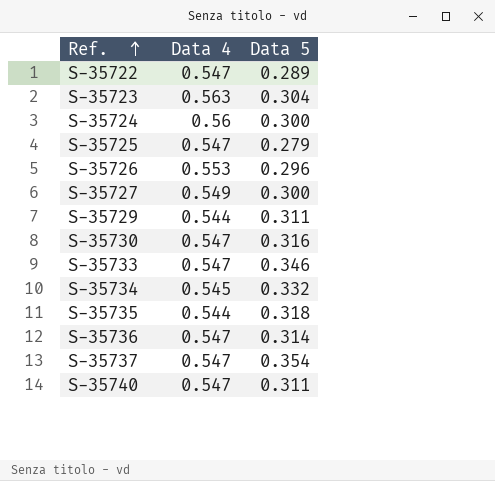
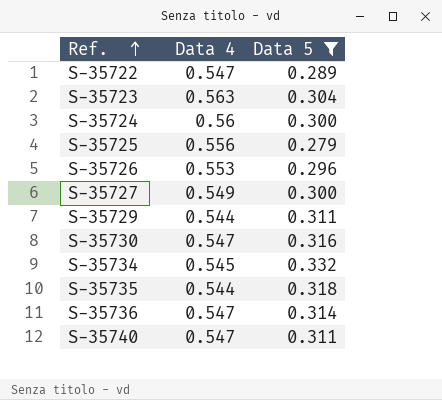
filter: none -> Data 5 <= 0.332
S-35725 | Data 4: 0.547 -> 0.556

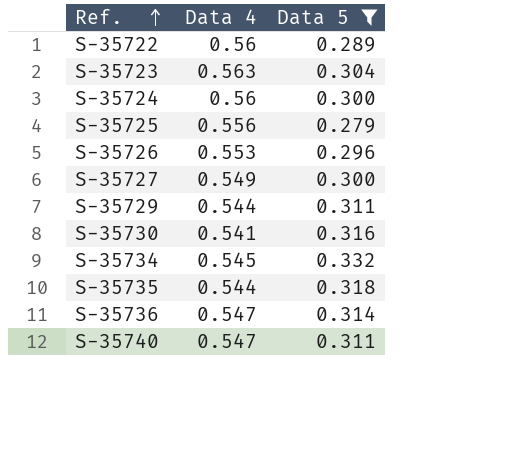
S-35722 | Data 4: 0.547 -> 0.56
S-35730 | Data 4: 0.547 -> 0.541

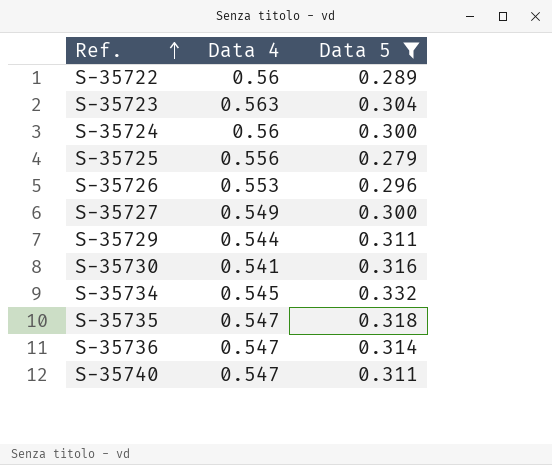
S-35735 | Data 4: 0.544 -> 0.547

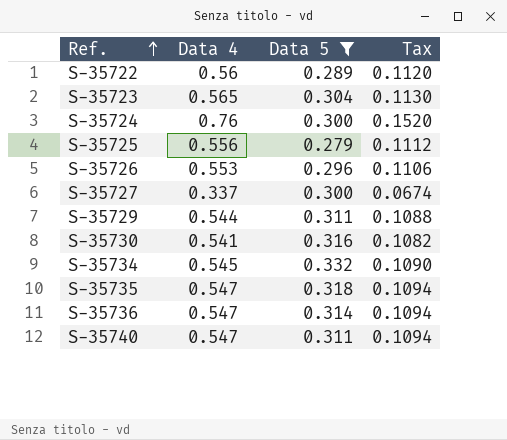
column Tax | formula: none -> [Data 4] * 0.2
S-35723 | Data 4: 0.563 -> 0.565
S-35724 | Data 4: 0.56 -> 0.76
S-35727 | Data 4: 0.549 -> 0.337

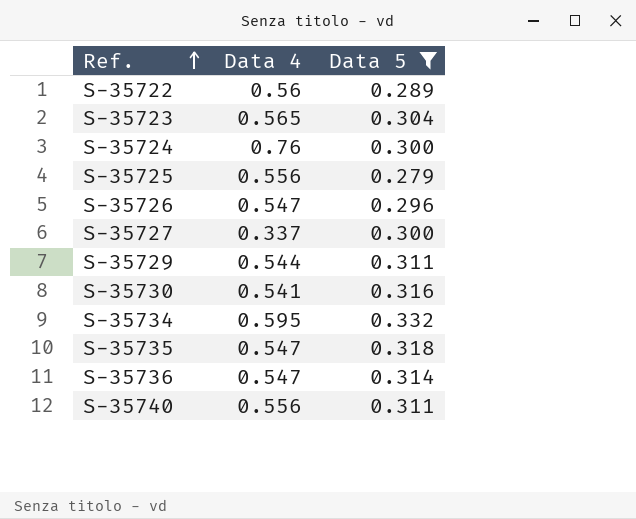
column Tax | formula: [Data 4] * 0.2 -> none
S-35726 | Data 4: 0.553 -> 0.547
S-35734 | Data 4: 0.545 -> 0.595
S-35740 | Data 4: 0.547 -> 0.556

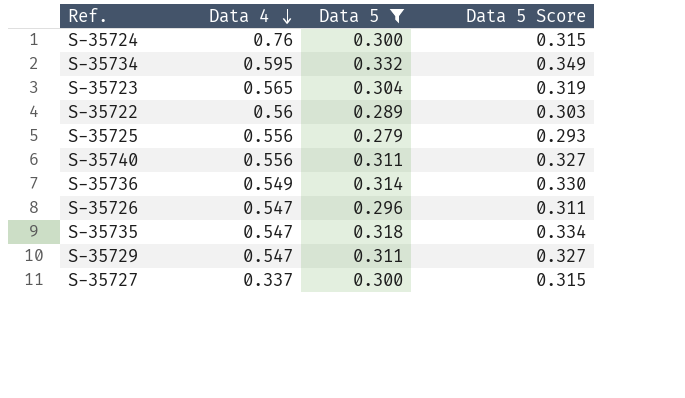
row order: Ref. ascending -> Data 4 descending
column Data 5 Score | formula: none -> [Data 5] * 1.05
row S-35730: 0.541 | 0.316 -> none
S-35736 | Data 4: 0.547 -> 0.549
S-35729 | Data 4: 0.544 -> 0.547

